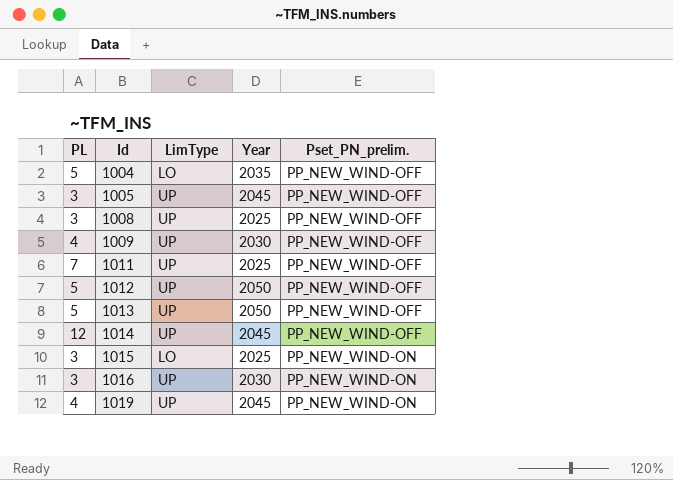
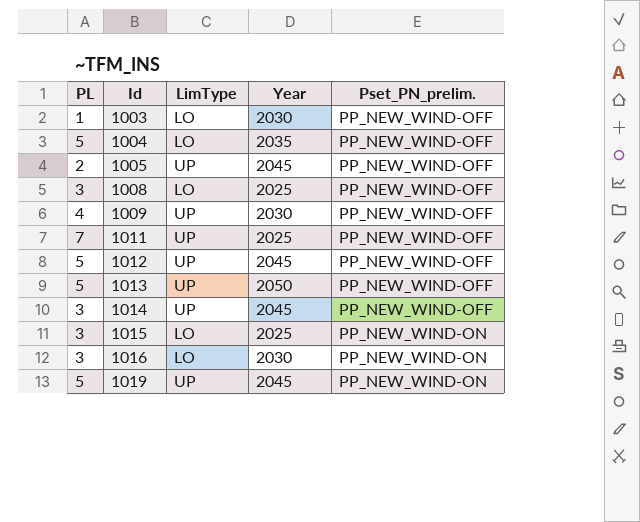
row 1003: none -> 1 | LO | 2030 | PP_NEW_WIND-OFF
1005 | PL: 3 -> 2
1008 | LimType: UP -> LO
1012 | Year: 2050 -> 2045
1014 | PL: 12 -> 3
1016 | LimType: UP -> LO
1019 | PL: 4 -> 5

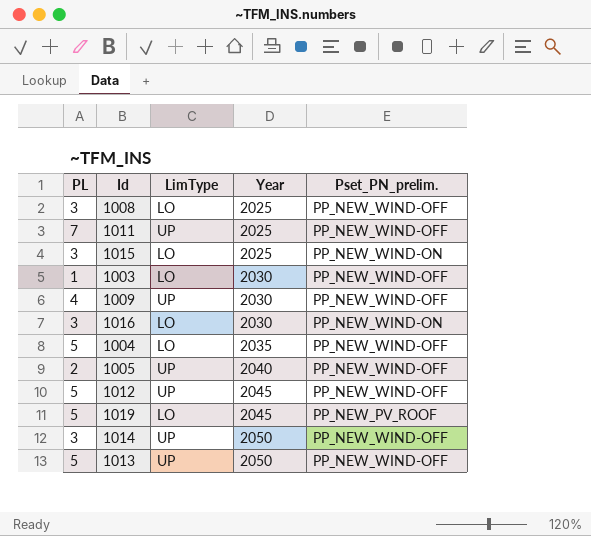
row order: Id ascending -> Year ascending
1005 | Year: 2045 -> 2040
1019 | LimType: UP -> LO
1019 | Pset_PN_prelim.: PP_NEW_WIND-ON -> PP_NEW_PV_ROOF
1014 | Year: 2045 -> 2050

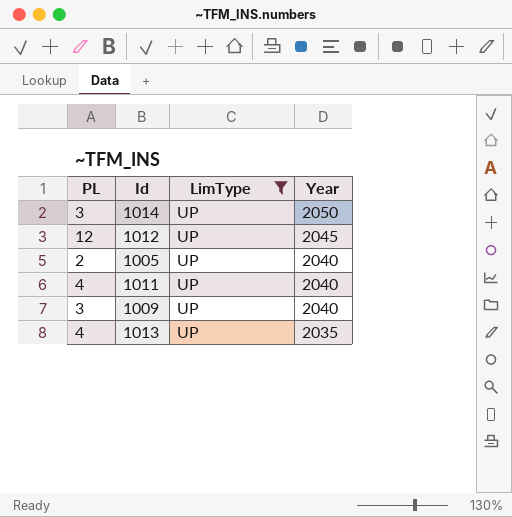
filter: none -> LimType = UP
row order: Year ascending -> Year descending
column Pset_PN_prelim. | position: 5 -> none
1012 | PL: 5 -> 12
1011 | PL: 7 -> 4
1011 | Year: 2025 -> 2040
1009 | PL: 4 -> 3
1009 | Year: 2030 -> 2040
1013 | PL: 5 -> 4
1013 | Year: 2050 -> 2035

